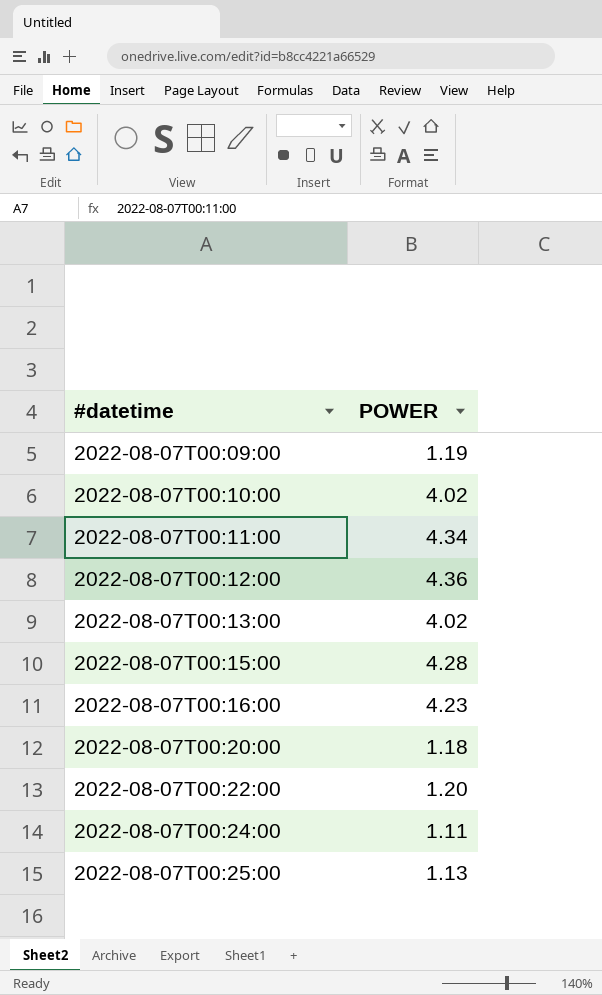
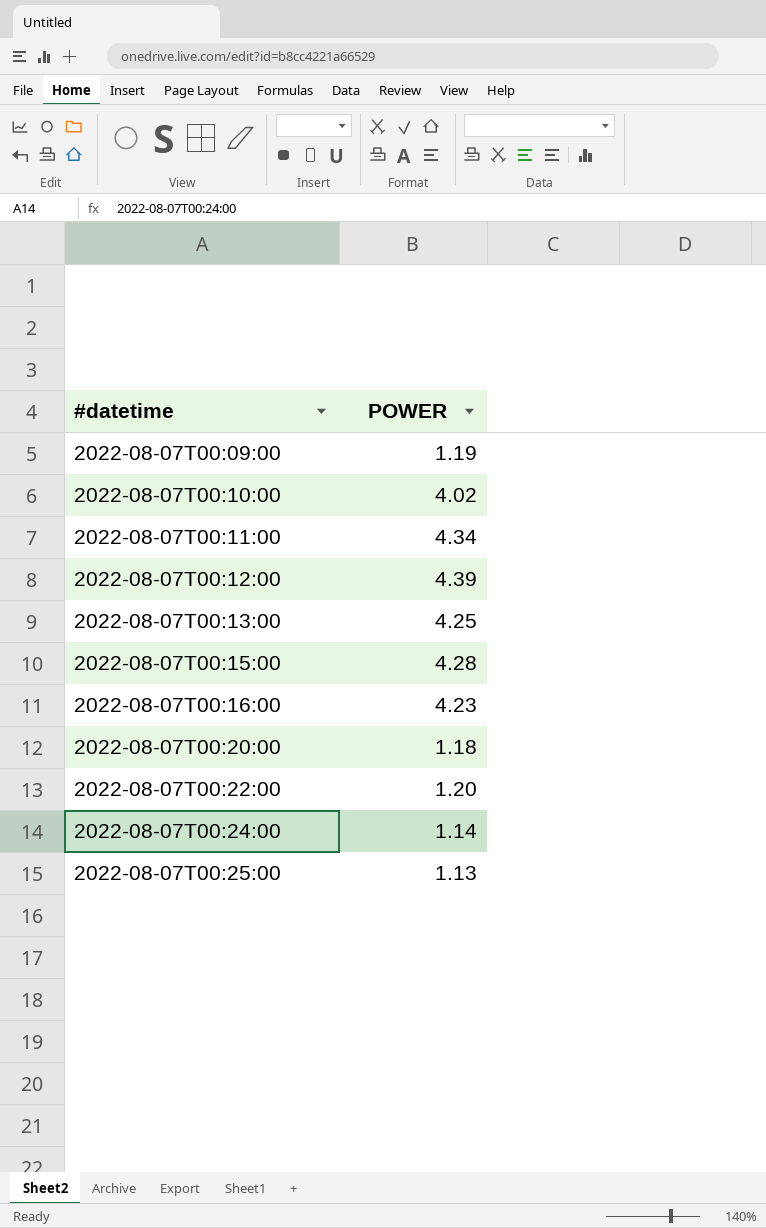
2022-08-07T00:12:00 | POWER: 4.36 -> 4.39
2022-08-07T00:13:00 | POWER: 4.02 -> 4.25
2022-08-07T00:24:00 | POWER: 1.11 -> 1.14

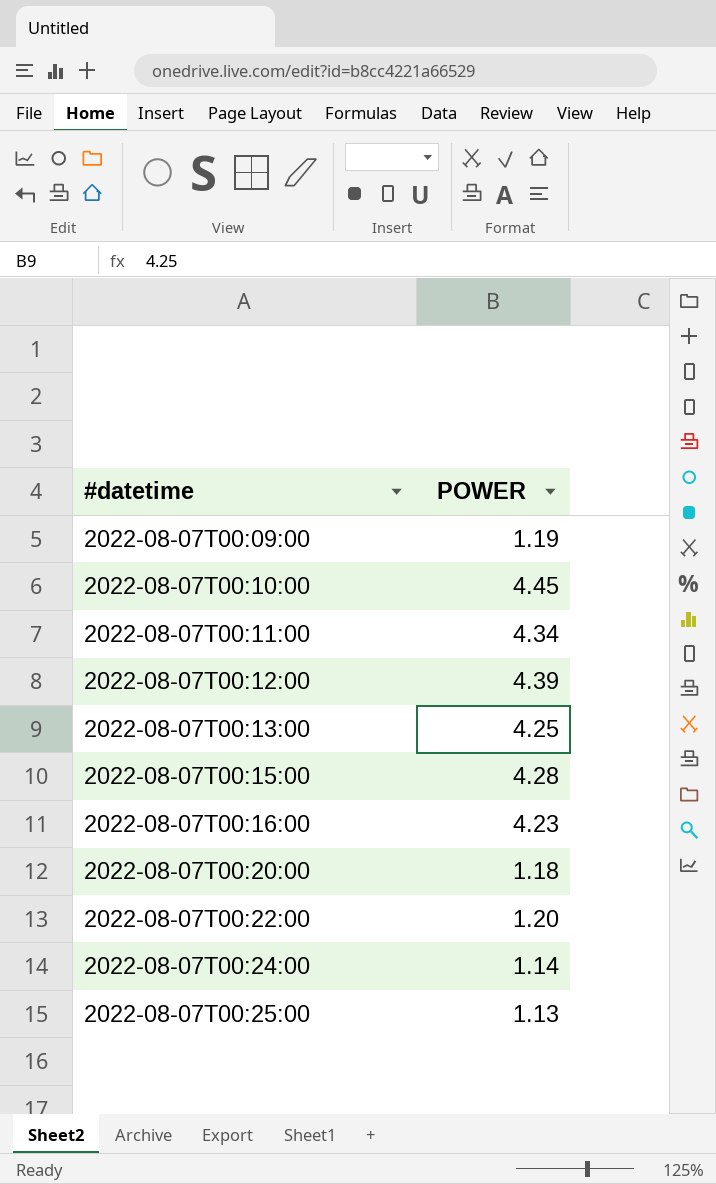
2022-08-07T00:10:00 | POWER: 4.02 -> 4.45

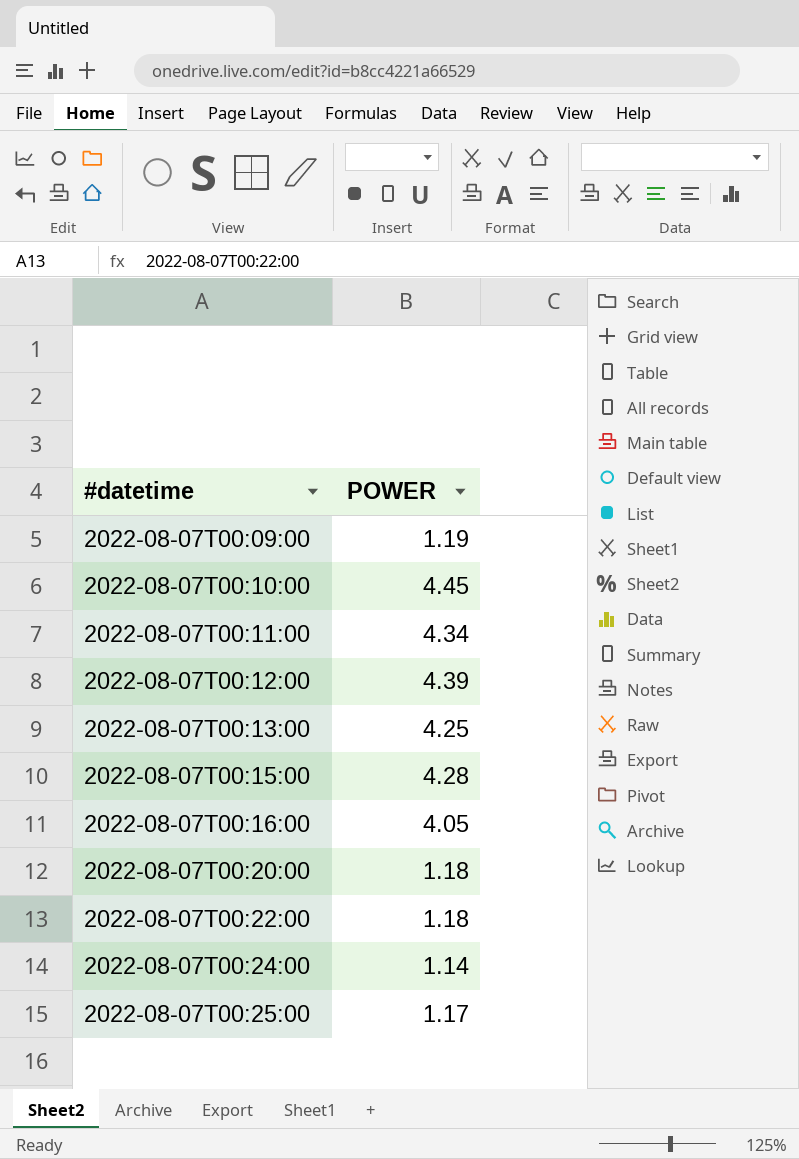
2022-08-07T00:16:00 | POWER: 4.23 -> 4.05
2022-08-07T00:22:00 | POWER: 1.20 -> 1.18
2022-08-07T00:25:00 | POWER: 1.13 -> 1.17

